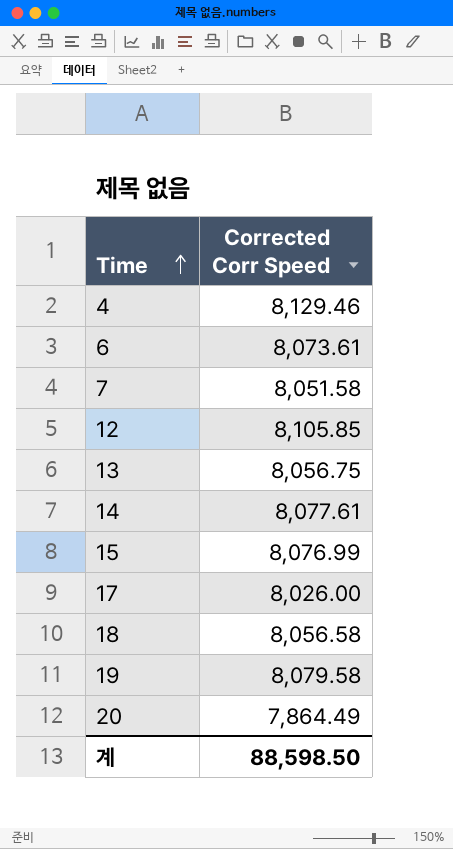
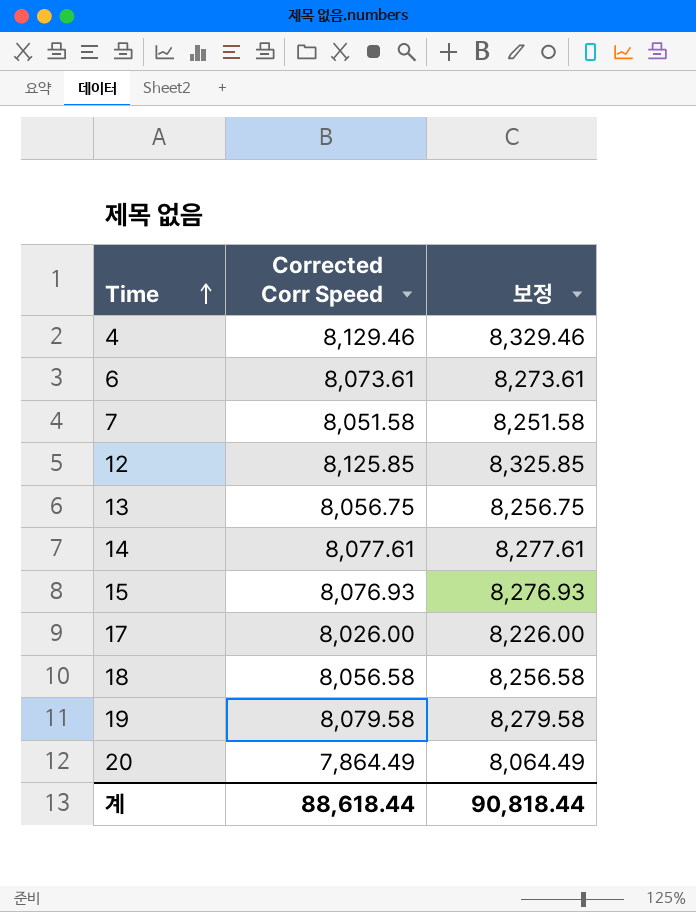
column 보정 | formula: none -> [Corrected Corr Speed] + 200
12 | Corrected Corr Speed: 8,105.85 -> 8,125.85
15 | Corrected Corr Speed: 8,076.99 -> 8,076.93
계 | Corrected Corr Speed: 88,598.50 -> 88,618.44

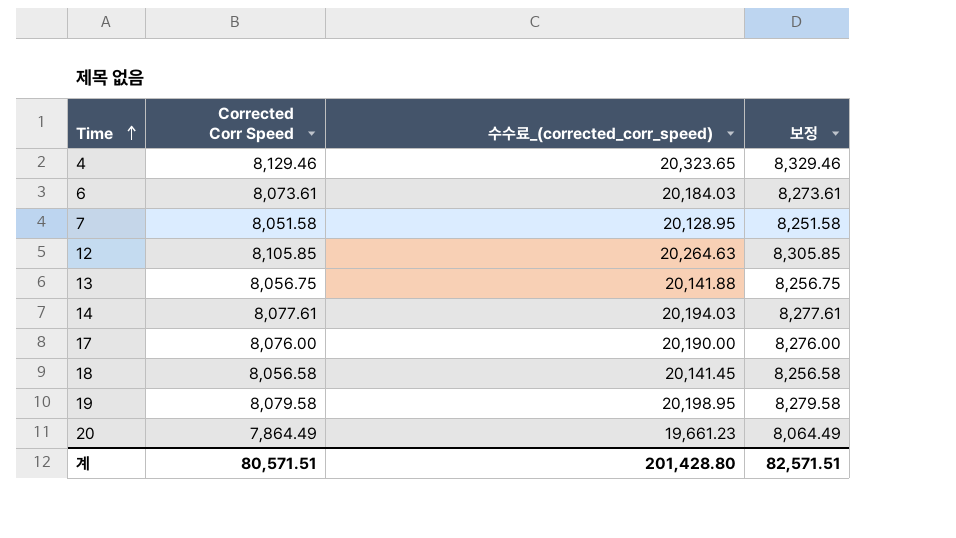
column 수수료_(corrected_corr_speed) | formula: none -> [Corrected Corr Speed] * 2.5
row 15: 8,076.93 | 8,276.93 -> none
12 | Corrected Corr Speed: 8,125.85 -> 8,105.85
12 | 보정: 8,325.85 -> 8,305.85
17 | Corrected Corr Speed: 8,026.00 -> 8,076.00
17 | 보정: 8,226.00 -> 8,276.00
계 | Corrected Corr Speed: 88,618.44 -> 80,571.51
계 | 보정: 90,818.44 -> 82,571.51

